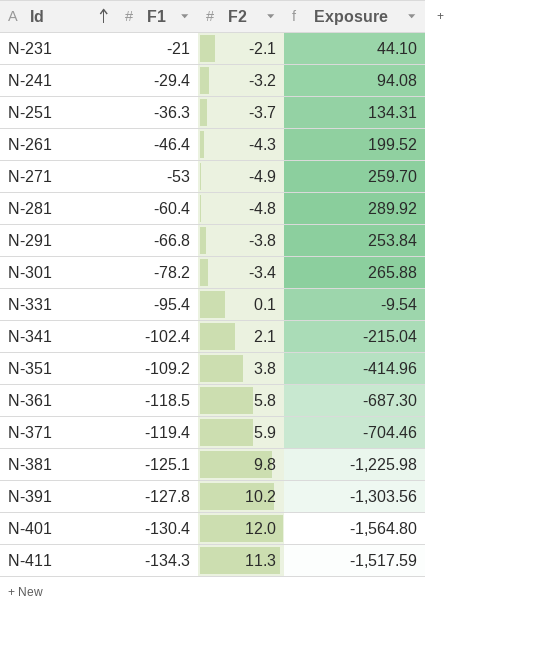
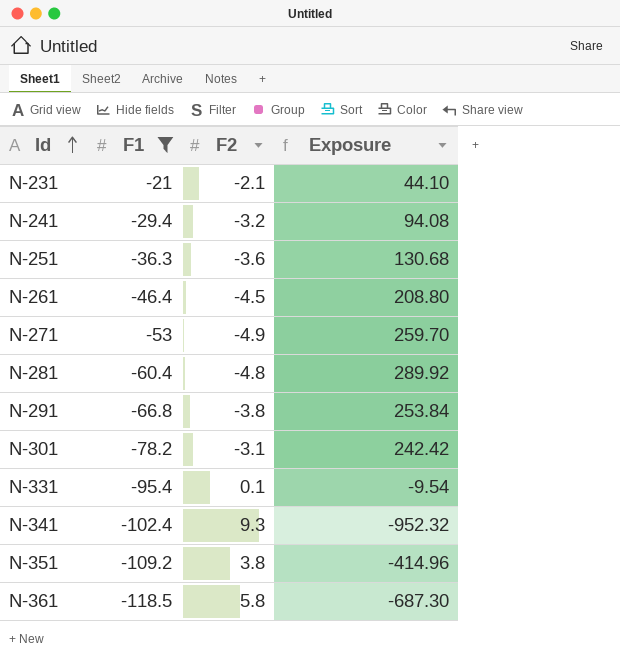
filter: none -> F1 >= -118.5
N-251 | F2: -3.7 -> -3.6
N-251 | Exposure: 134.31 -> 130.68
N-261 | F2: -4.3 -> -4.5
N-261 | Exposure: 199.52 -> 208.80
N-301 | F2: -3.4 -> -3.1
N-301 | Exposure: 265.88 -> 242.42
N-341 | F2: 2.1 -> 9.3
N-341 | Exposure: -215.04 -> -952.32

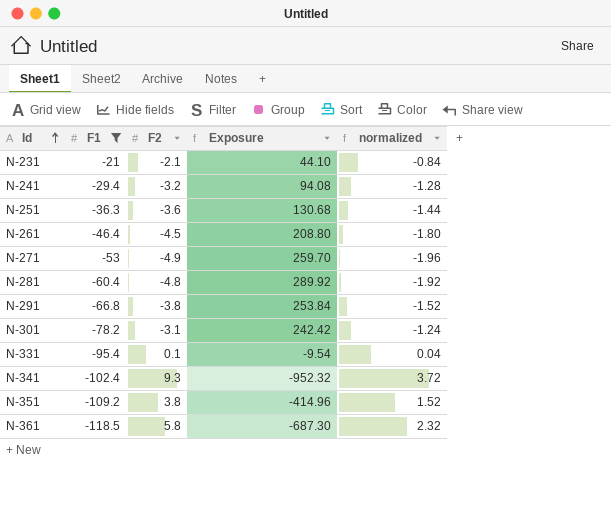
column normalized | formula: none -> [F2] * 0.4

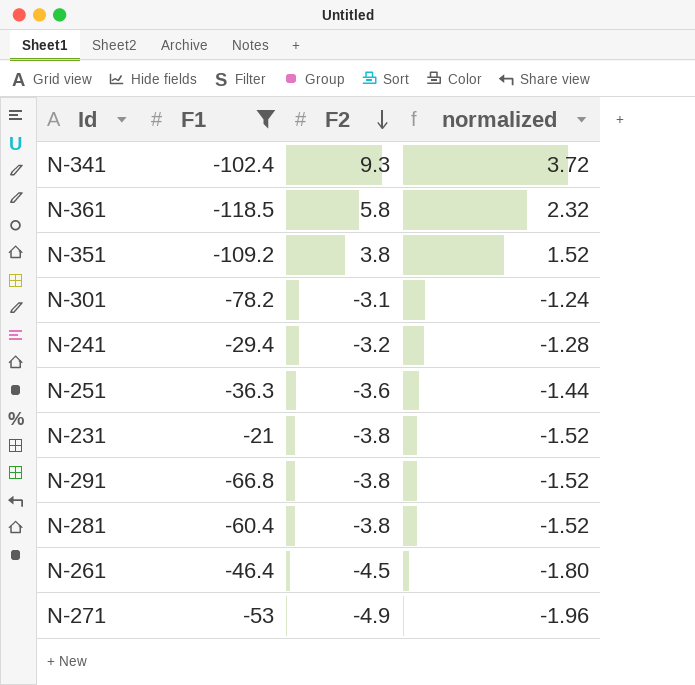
row order: Id ascending -> F2 descending
column Exposure | formula: [F1] * [F2] -> none
row N-331: -95.4 | 0.1 | -9.54 | 0.04 -> none
N-231 | F2: -2.1 -> -3.8
N-231 | normalized: -0.84 -> -1.52
N-281 | F2: -4.8 -> -3.8
N-281 | normalized: -1.92 -> -1.52

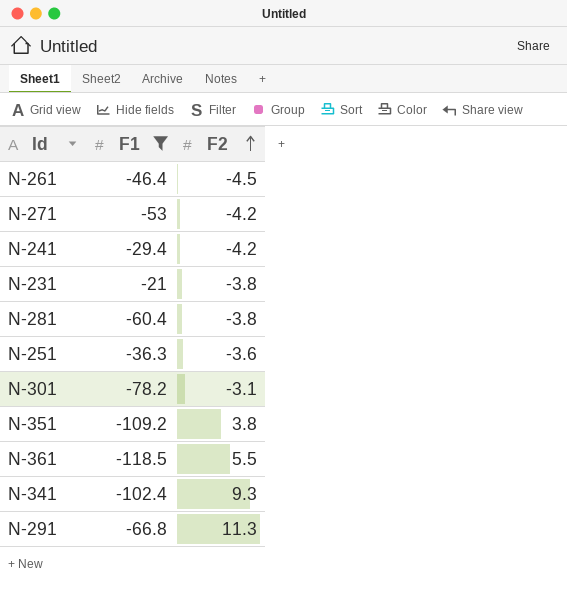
row order: F2 descending -> F2 ascending
column normalized | formula: [F2] * 0.4 -> none
N-271 | F2: -4.9 -> -4.2
N-241 | F2: -3.2 -> -4.2
N-361 | F2: 5.8 -> 5.5
N-291 | F2: -3.8 -> 11.3

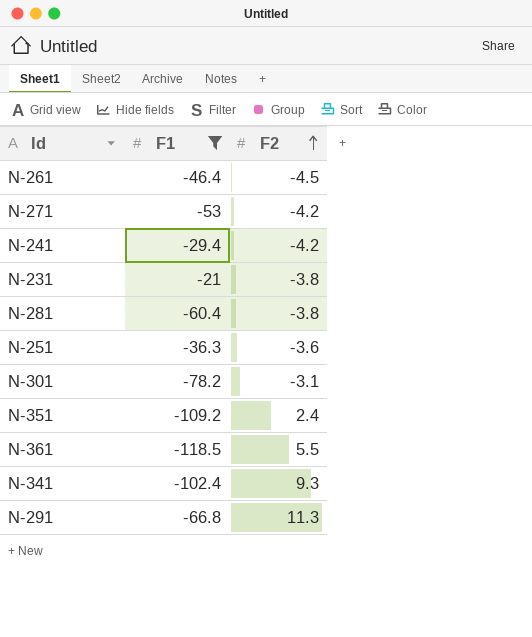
N-351 | F2: 3.8 -> 2.4

